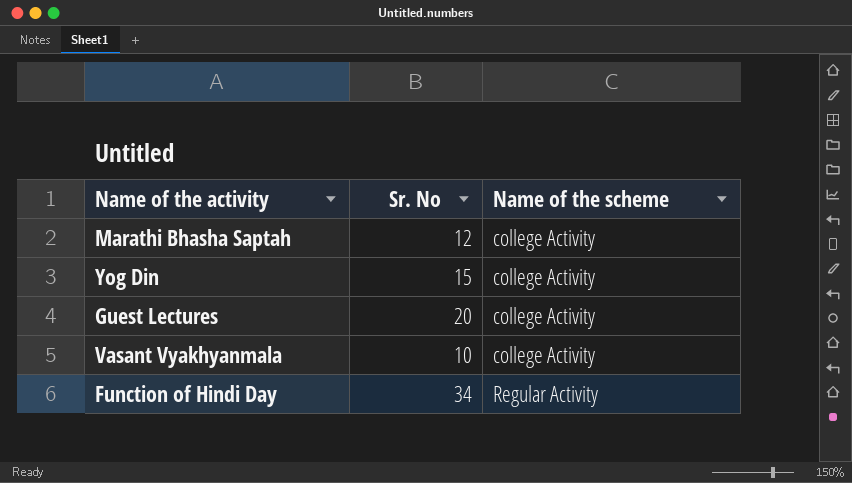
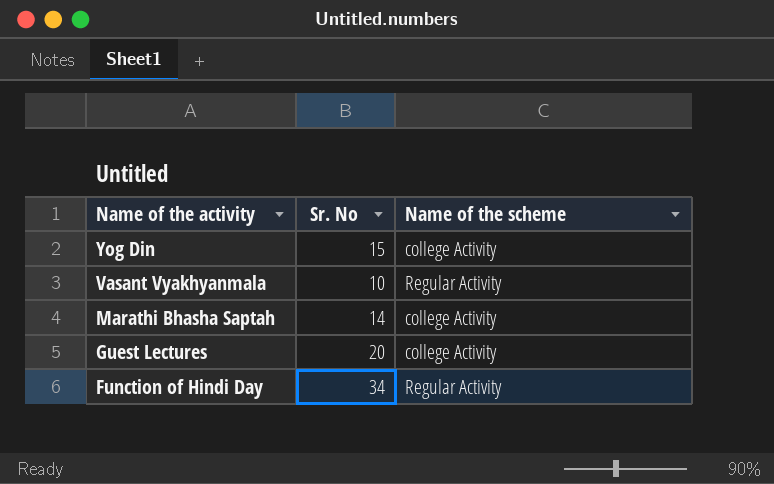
row order: Name of the scheme ascending -> Name of the activity descending
Vasant Vyakhyanmala | Name of the scheme: college Activity -> Regular Activity
Marathi Bhasha Saptah | Sr. No: 12 -> 14

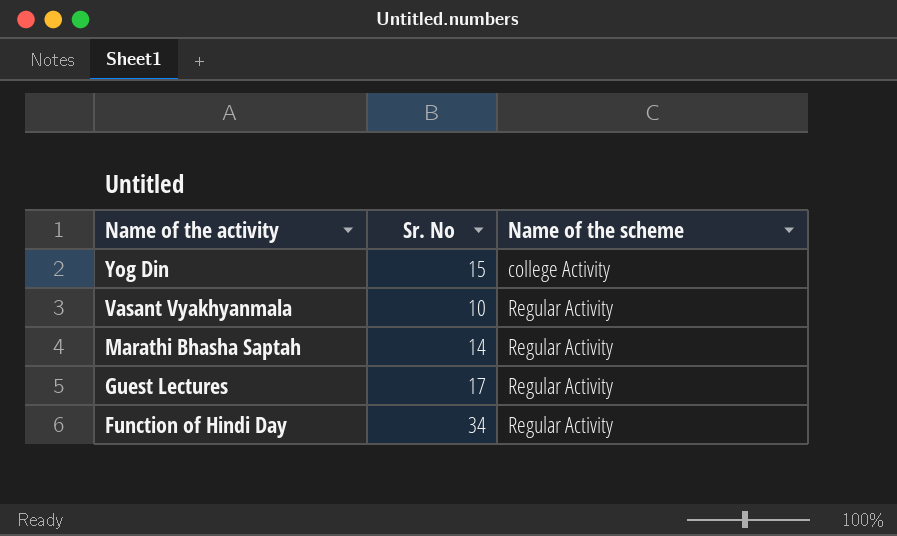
Marathi Bhasha Saptah | Name of the scheme: college Activity -> Regular Activity
Guest Lectures | Sr. No: 20 -> 17
Guest Lectures | Name of the scheme: college Activity -> Regular Activity

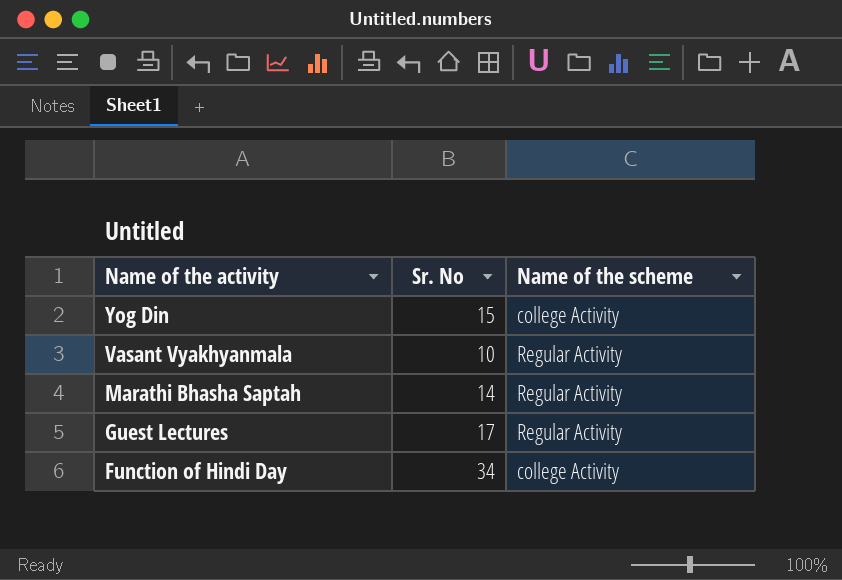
Function of Hindi Day | Name of the scheme: Regular Activity -> college Activity

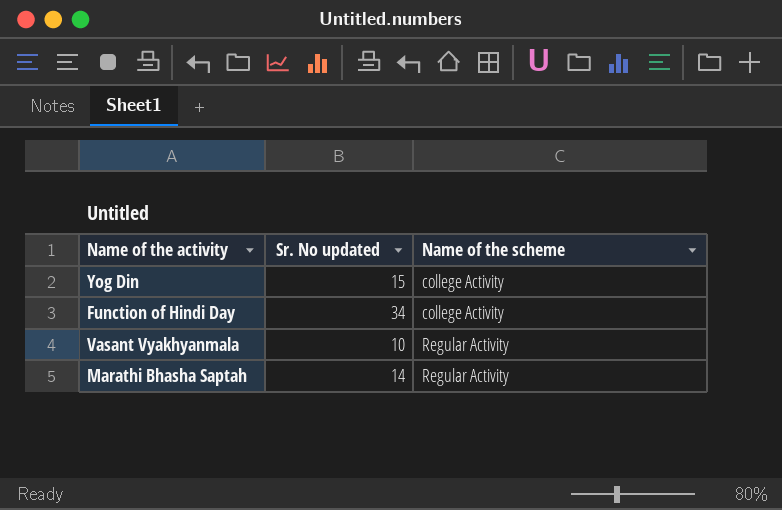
row order: Name of the activity descending -> Name of the scheme ascending
column name: Sr. No -> Sr. No updated
row Guest Lectures: 17 | Regular Activity -> none

